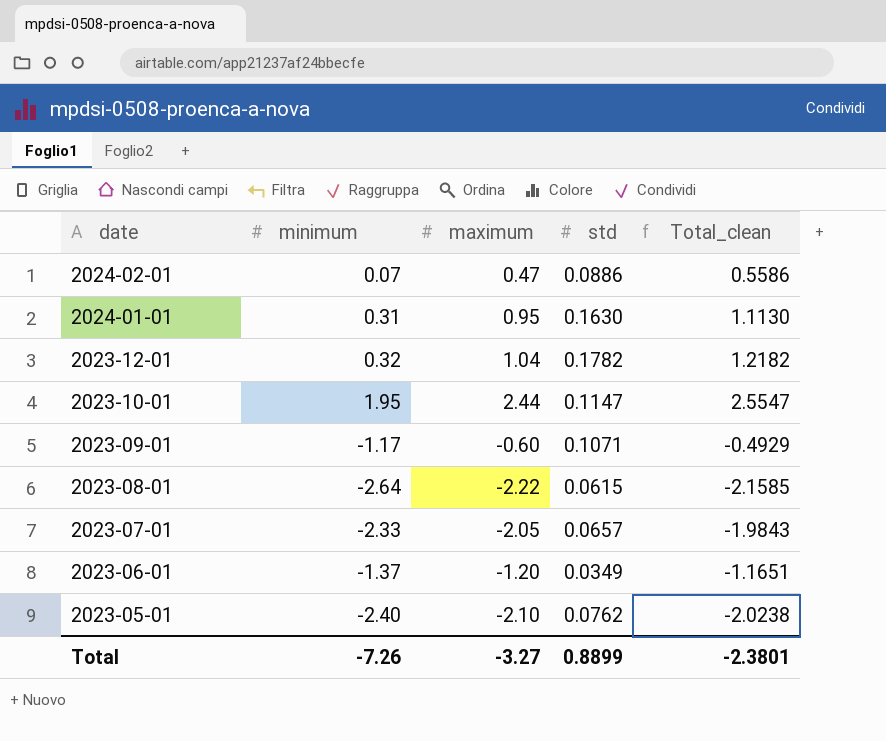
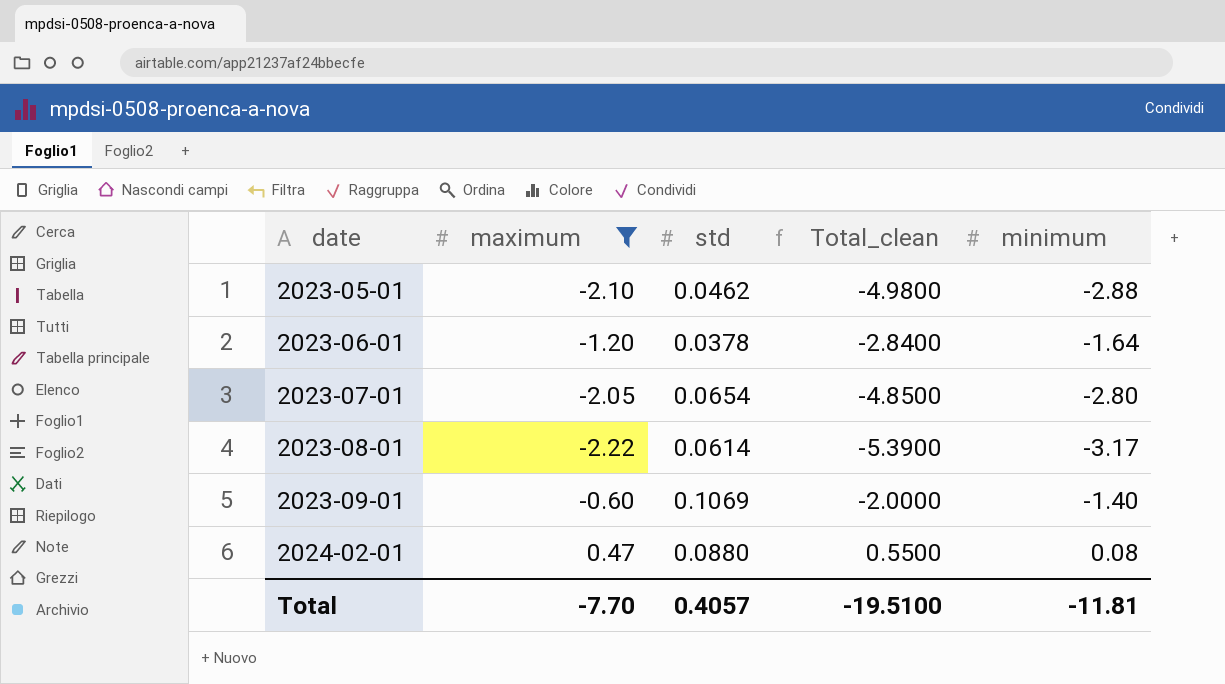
filter: none -> maximum <= 0.47
row order: date descending -> date ascending
column Total_clean | formula: [maximum] + [std] -> [maximum] + [minimum]
column minimum | position: 2 -> 5
2023-05-01 | std: 0.0762 -> 0.0462
2023-05-01 | minimum: -2.40 -> -2.88
2023-06-01 | std: 0.0349 -> 0.0378
2023-06-01 | minimum: -1.37 -> -1.64
2023-07-01 | std: 0.0657 -> 0.0654
2023-07-01 | minimum: -2.33 -> -2.80
2023-08-01 | std: 0.0615 -> 0.0614
2023-08-01 | minimum: -2.64 -> -3.17
2023-09-01 | std: 0.1071 -> 0.1069
2023-09-01 | minimum: -1.17 -> -1.40
2024-02-01 | std: 0.0886 -> 0.0880
2024-02-01 | minimum: 0.07 -> 0.08
Total | maximum: -3.27 -> -7.70
Total | std: 0.8899 -> 0.4057
Total | Total_clean: -2.3801 -> -19.5100
Total | minimum: -7.26 -> -11.81

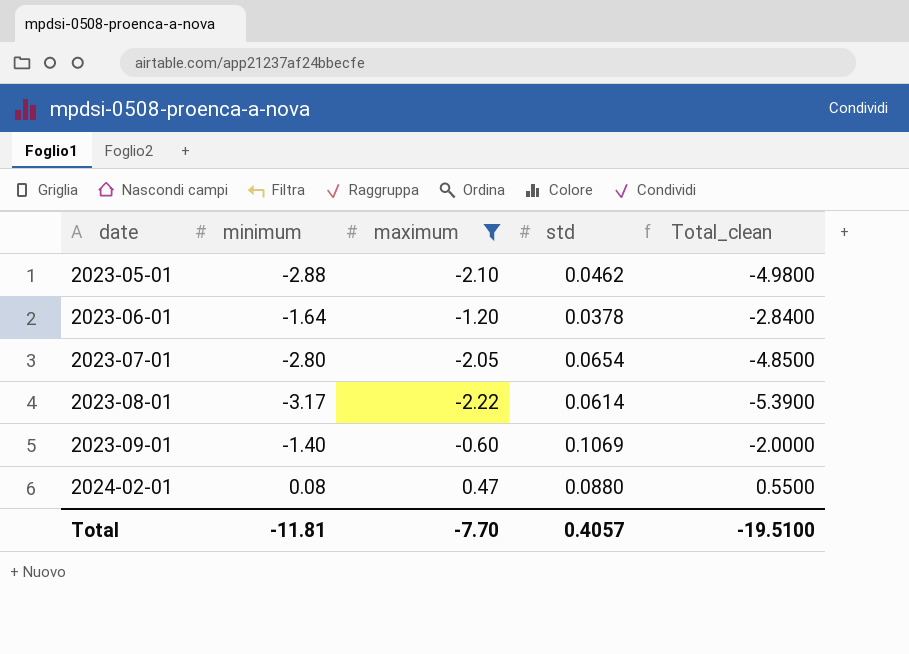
column minimum | position: 5 -> 2

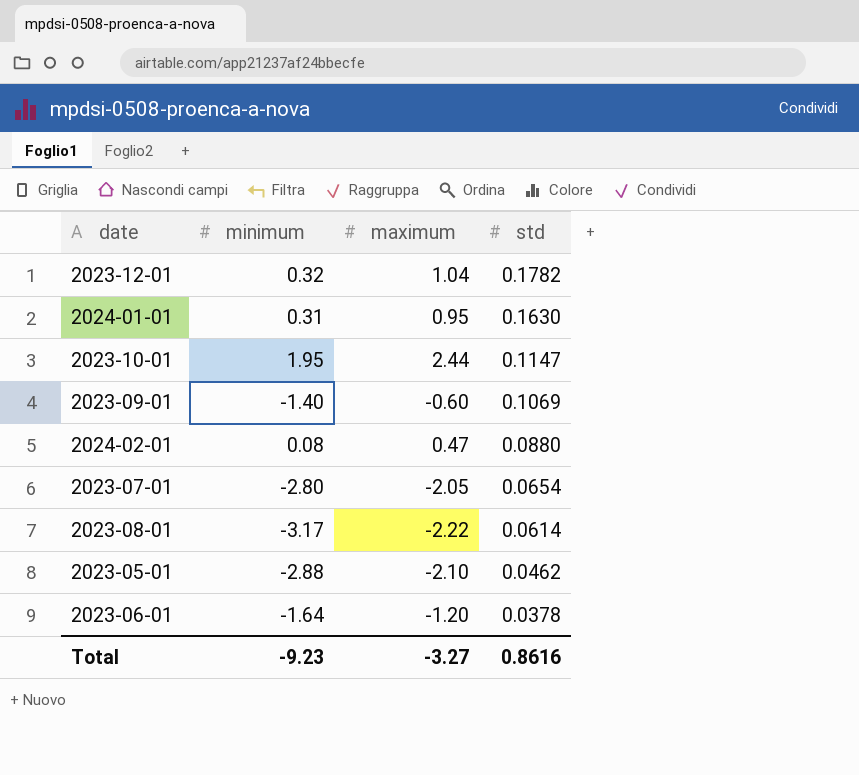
filter: maximum <= 0.47 -> none
row order: date ascending -> std descending
column Total_clean | formula: [minimum] + [maximum] -> none
Total | minimum: -11.81 -> -9.23
Total | maximum: -7.70 -> -3.27
Total | std: 0.4057 -> 0.8616

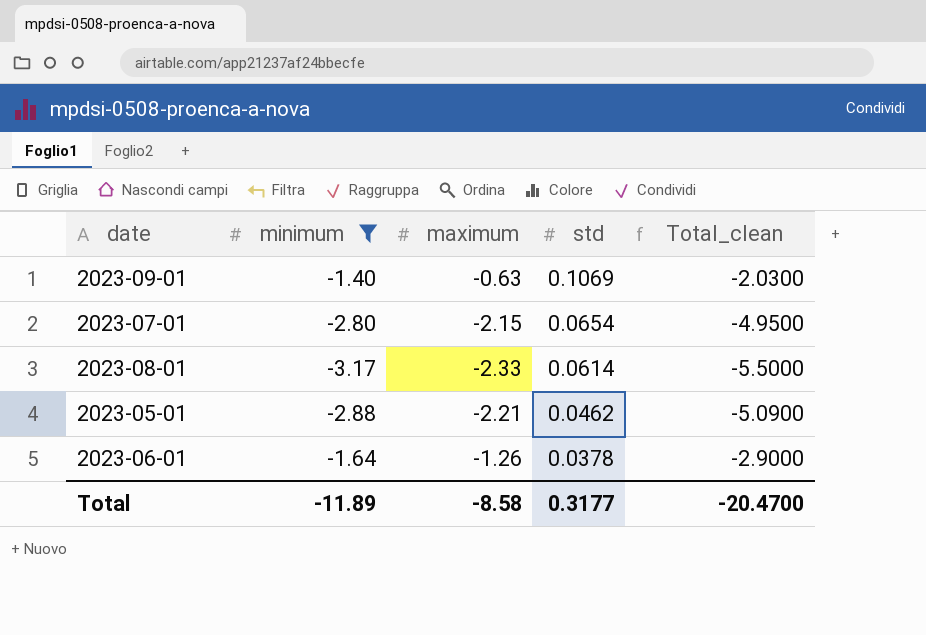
filter: none -> minimum <= -1.40
column Total_clean | formula: none -> [minimum] + [maximum]
2023-09-01 | maximum: -0.60 -> -0.63
2023-07-01 | maximum: -2.05 -> -2.15
2023-08-01 | maximum: -2.22 -> -2.33
2023-05-01 | maximum: -2.10 -> -2.21
2023-06-01 | maximum: -1.20 -> -1.26
Total | minimum: -9.23 -> -11.89
Total | maximum: -3.27 -> -8.58
Total | std: 0.8616 -> 0.3177

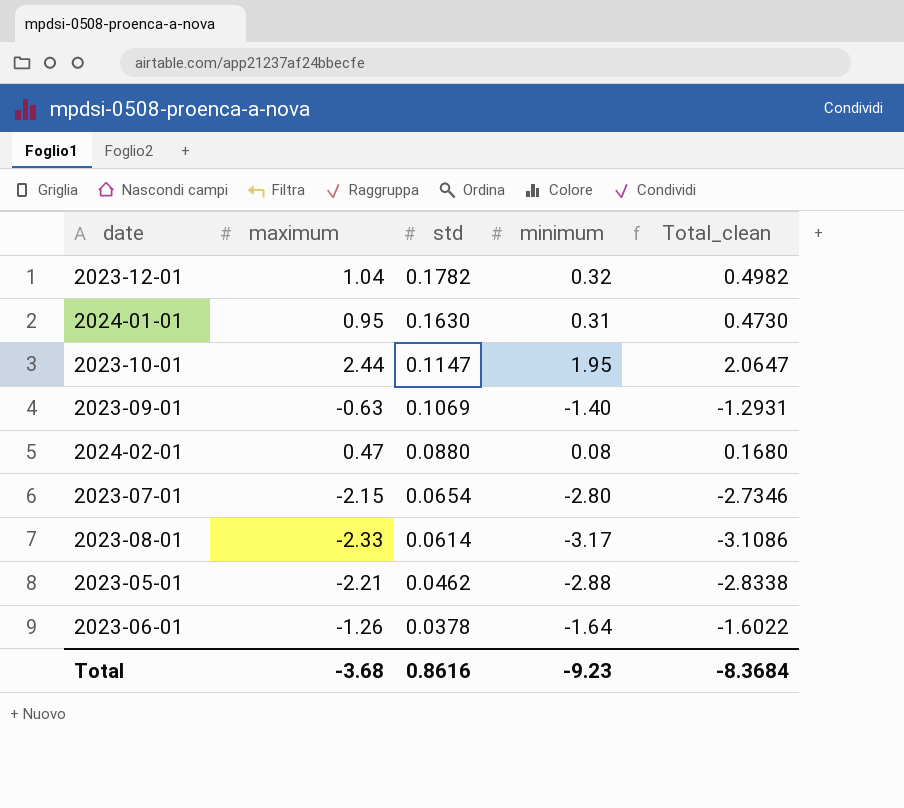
filter: minimum <= -1.40 -> none
column minimum | position: 2 -> 4
column Total_clean | formula: [minimum] + [maximum] -> [std] + [minimum]
Total | maximum: -8.58 -> -3.68
Total | std: 0.3177 -> 0.8616
Total | minimum: -11.89 -> -9.23
Total | Total_clean: -20.4700 -> -8.3684

